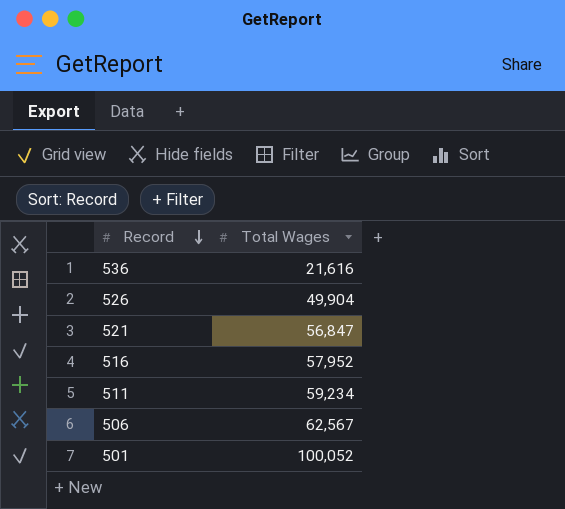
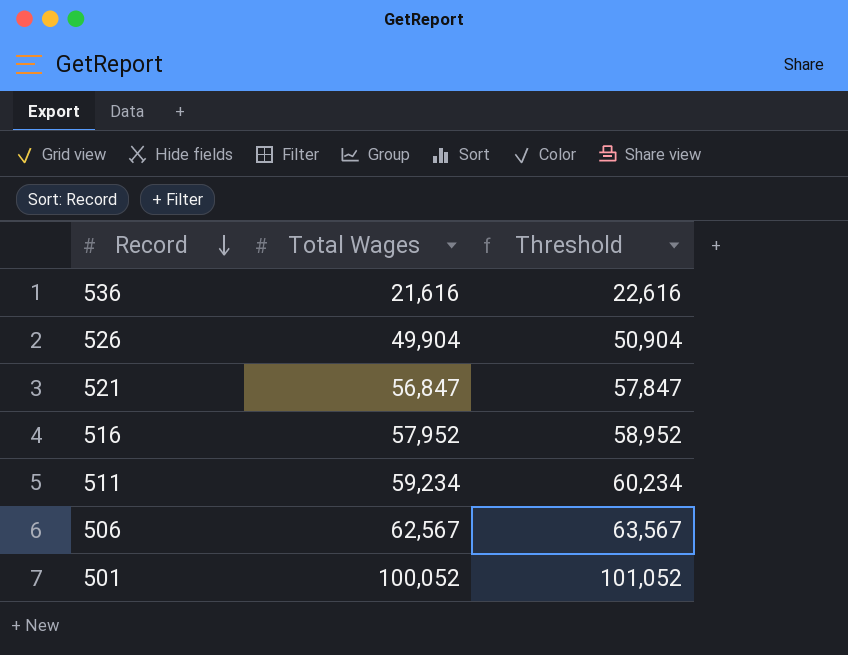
column Threshold | formula: none -> [Total Wages] + 1000

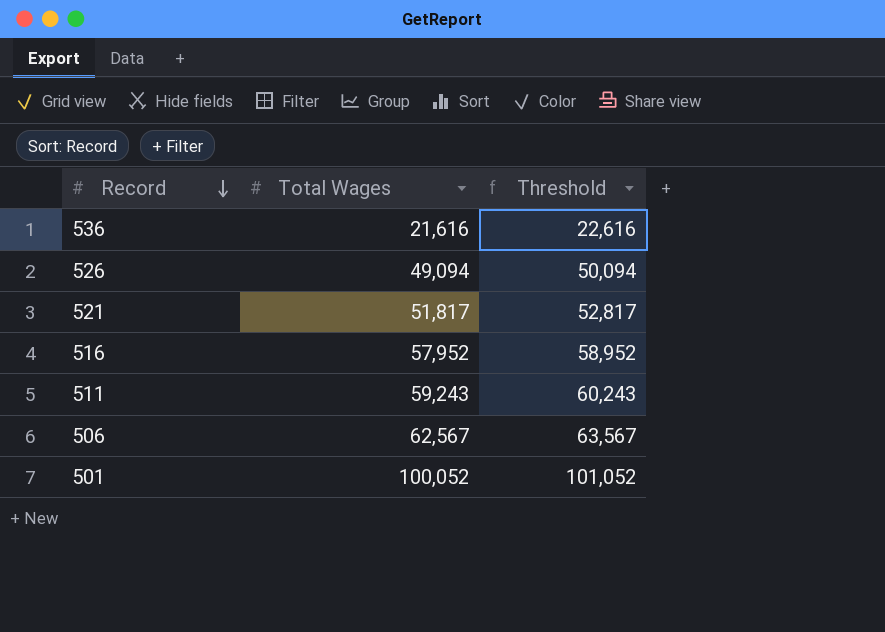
526 | Total Wages: 49,904 -> 49,094
526 | Threshold: 50,904 -> 50,094
521 | Total Wages: 56,847 -> 51,817
521 | Threshold: 57,847 -> 52,817
511 | Total Wages: 59,234 -> 59,243
511 | Threshold: 60,234 -> 60,243

